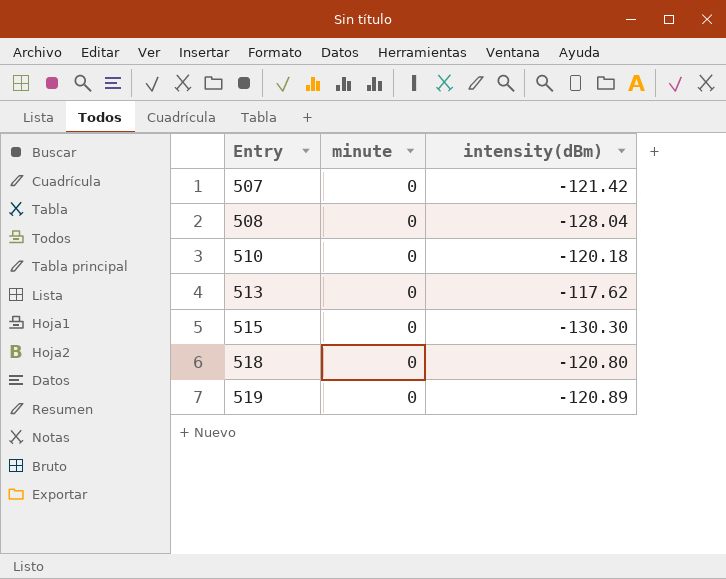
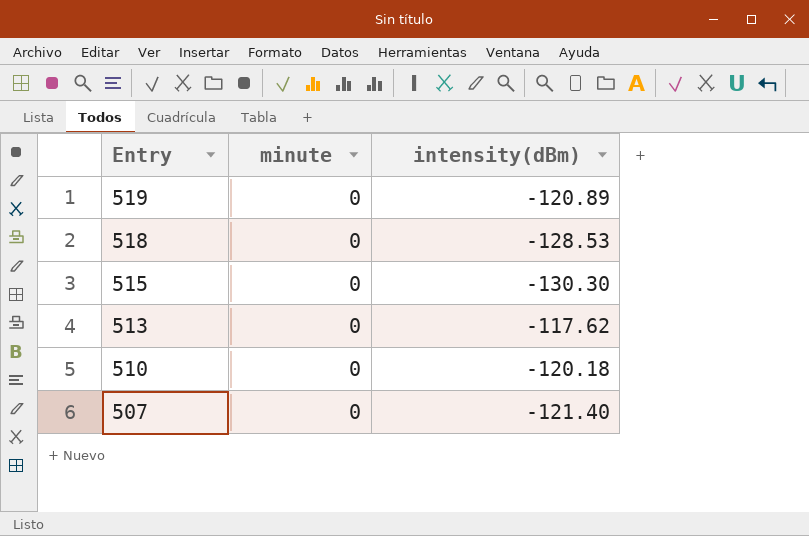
row order: Entry ascending -> Entry descending
row 508: 0 | -128.04 -> none
518 | intensity(dBm): -120.80 -> -128.53
507 | intensity(dBm): -121.42 -> -121.40

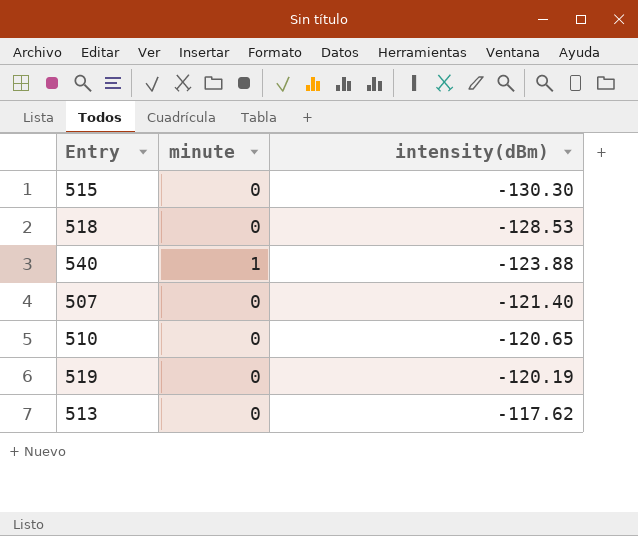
row order: Entry descending -> intensity(dBm) ascending
row 540: none -> 1 | -123.88
510 | intensity(dBm): -120.18 -> -120.65
519 | intensity(dBm): -120.89 -> -120.19

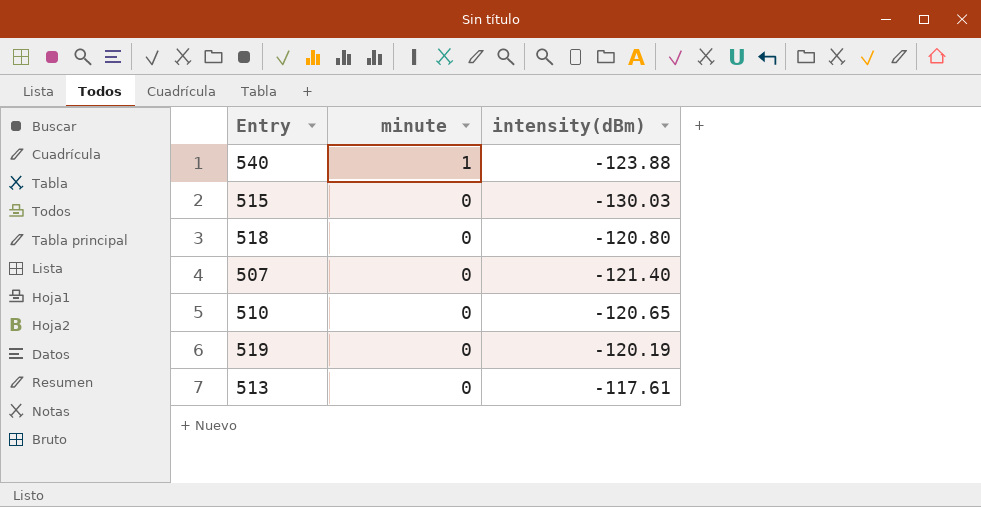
row order: intensity(dBm) ascending -> minute descending
515 | intensity(dBm): -130.30 -> -130.03
518 | intensity(dBm): -128.53 -> -120.80
513 | intensity(dBm): -117.62 -> -117.61

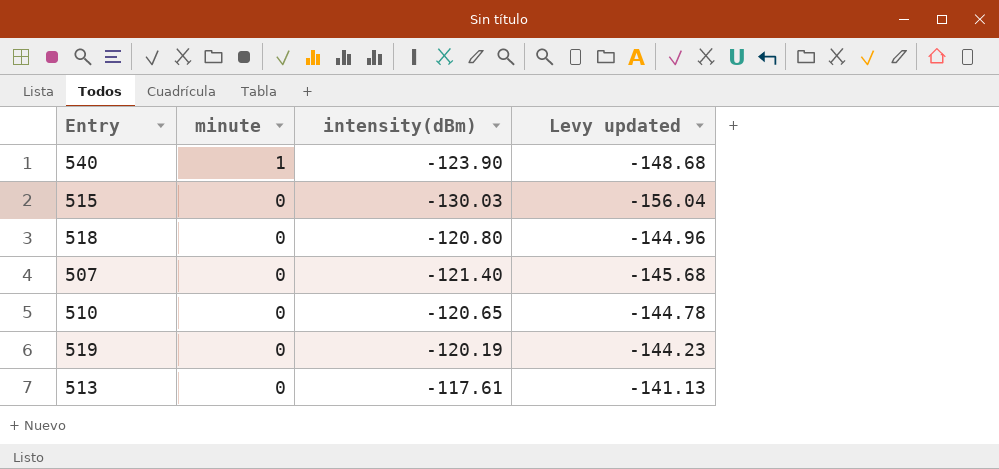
column Levy updated | formula: none -> [intensity(dBm)] * 1.2
540 | intensity(dBm): -123.88 -> -123.90

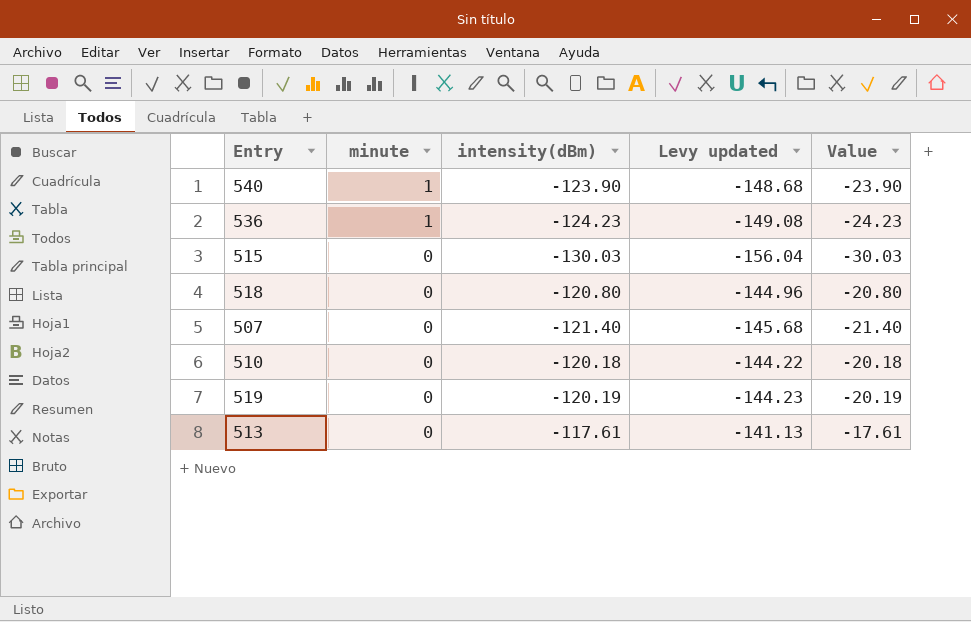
column Value | formula: none -> [intensity(dBm)] + 100
row 536: none -> 1 | -124.23 | -149.08 | -24.23
510 | intensity(dBm): -120.65 -> -120.18
510 | Levy updated: -144.78 -> -144.22

